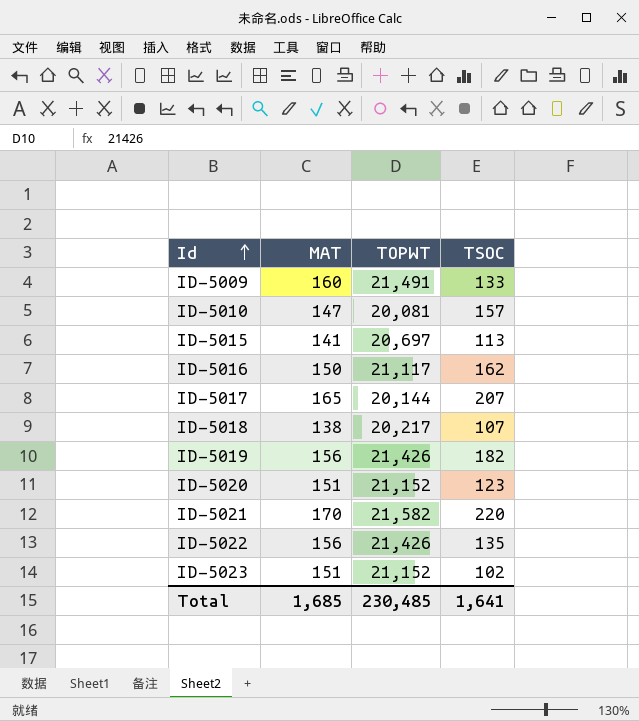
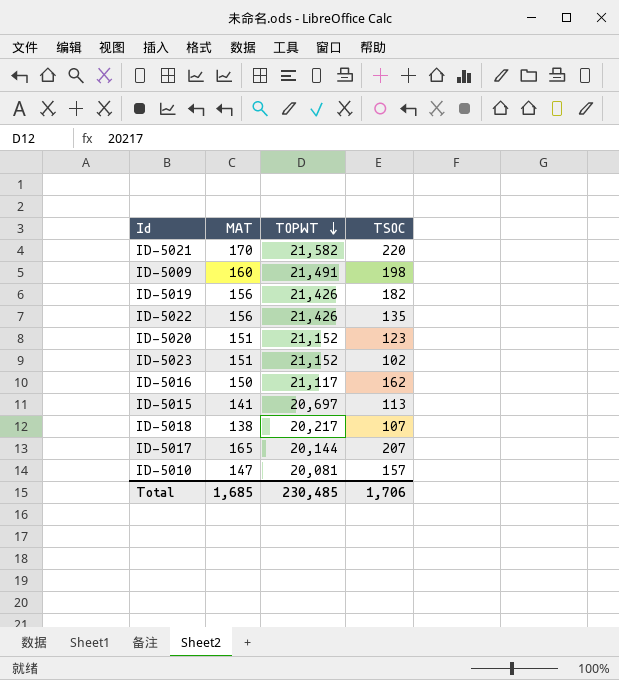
row order: Id ascending -> TOPWT descending
ID-5009 | TSOC: 133 -> 198
Total | TSOC: 1,641 -> 1,706

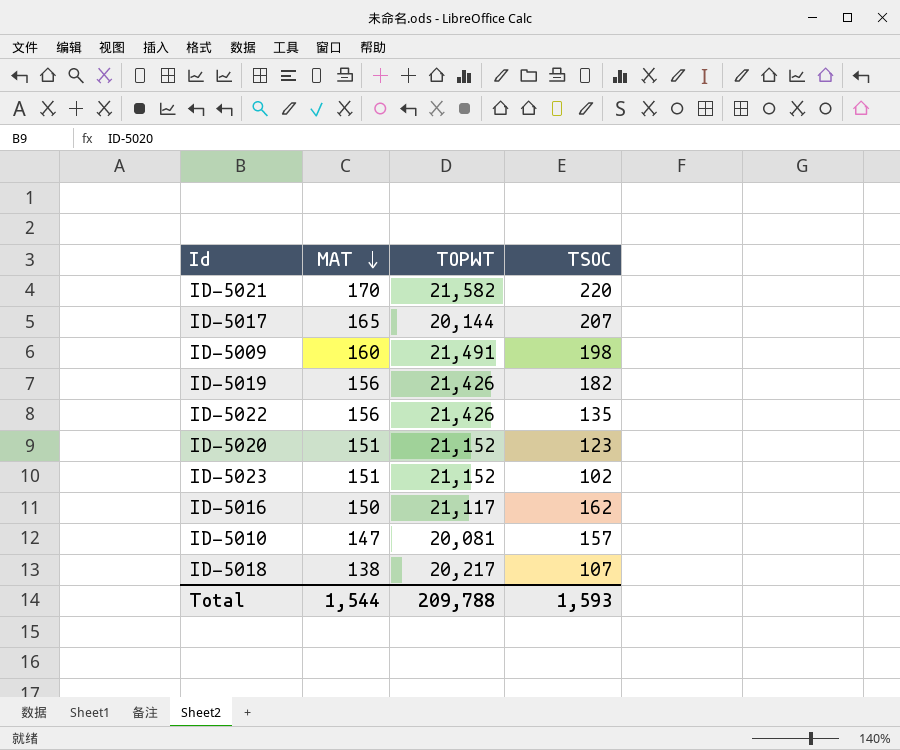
row order: TOPWT descending -> MAT descending
row ID-5015: 141 | 20,697 | 113 -> none
Total | MAT: 1,685 -> 1,544
Total | TOPWT: 230,485 -> 209,788
Total | TSOC: 1,706 -> 1,593

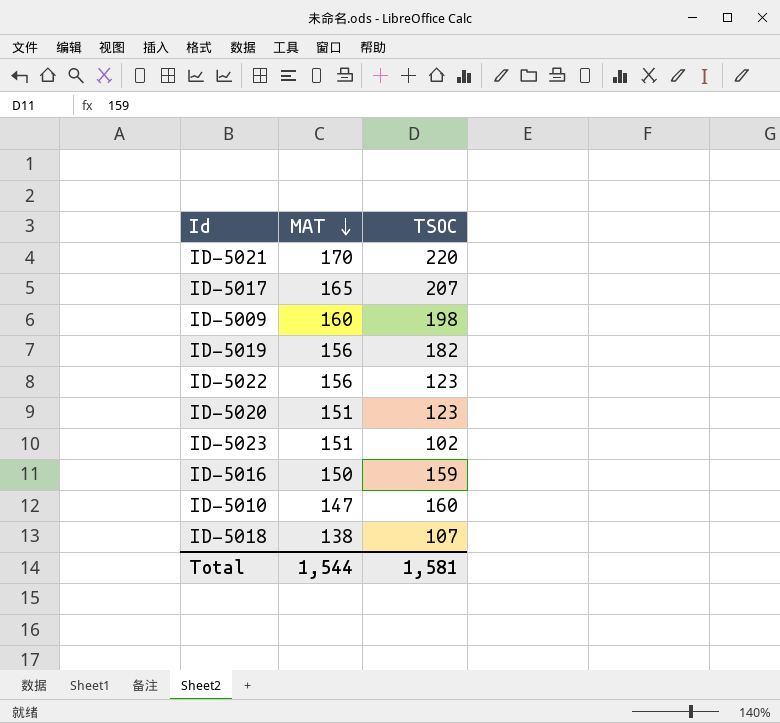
column TOPWT | position: 3 -> none
ID-5022 | TSOC: 135 -> 123
ID-5016 | TSOC: 162 -> 159
ID-5010 | TSOC: 157 -> 160
Total | TSOC: 1,593 -> 1,581

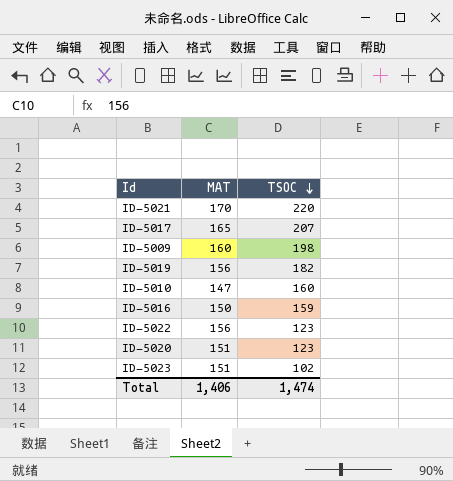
row order: MAT descending -> TSOC descending
row ID-5018: 138 | 107 -> none
Total | MAT: 1,544 -> 1,406
Total | TSOC: 1,581 -> 1,474

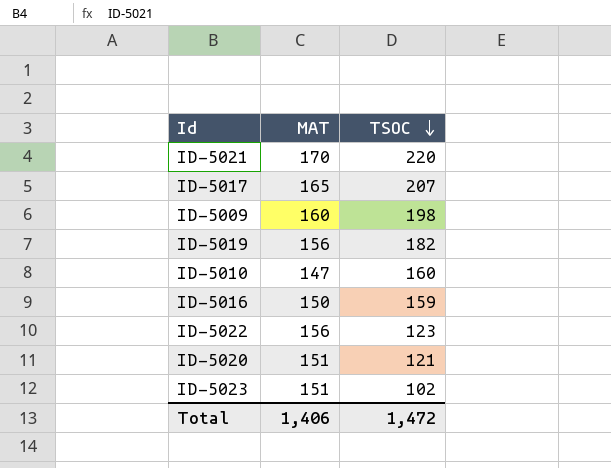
ID-5020 | TSOC: 123 -> 121
Total | TSOC: 1,474 -> 1,472

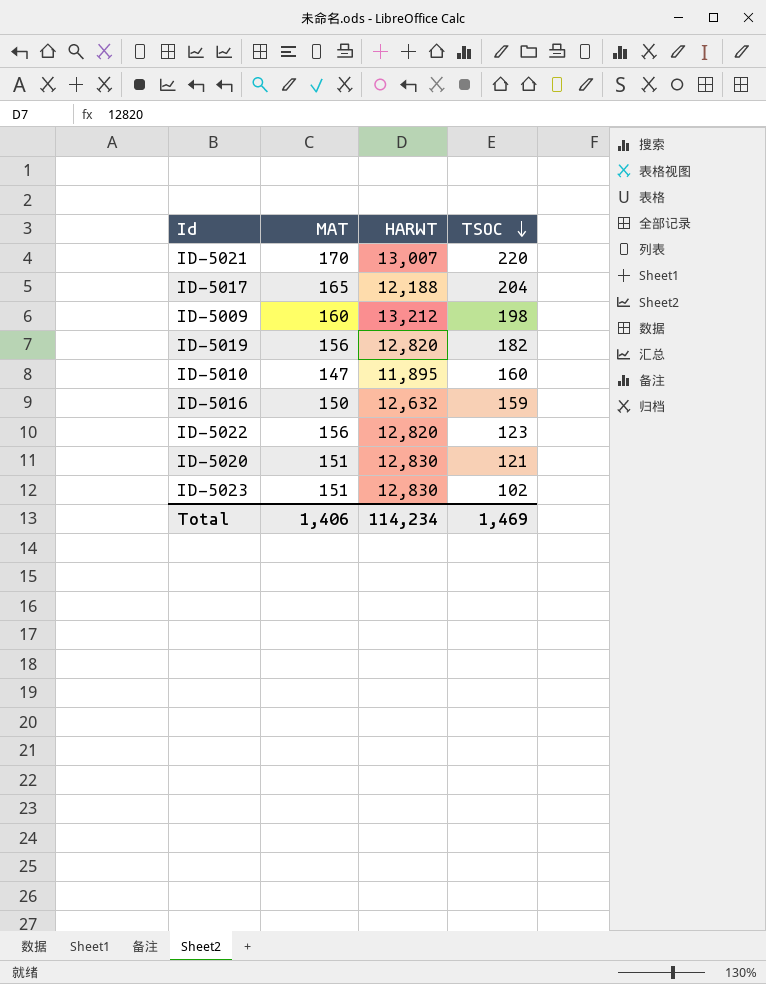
column HARWT | position: none -> 3
ID-5017 | TSOC: 207 -> 204
Total | TSOC: 1,472 -> 1,469

